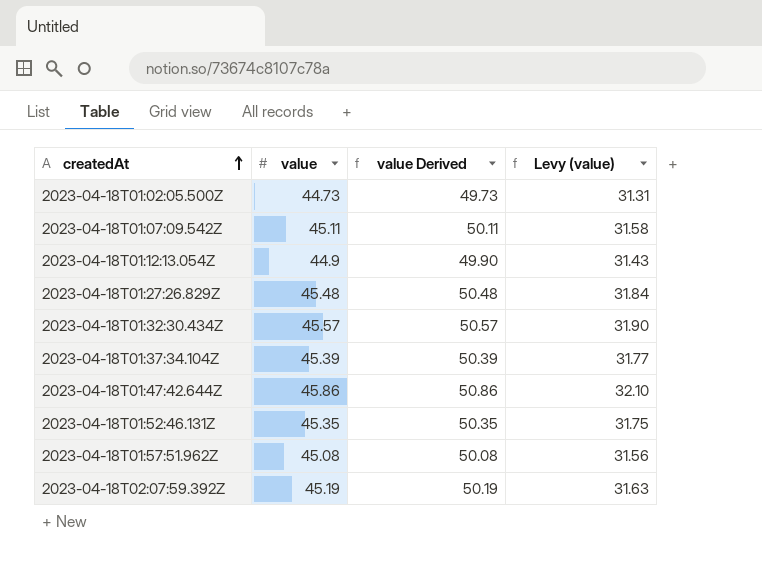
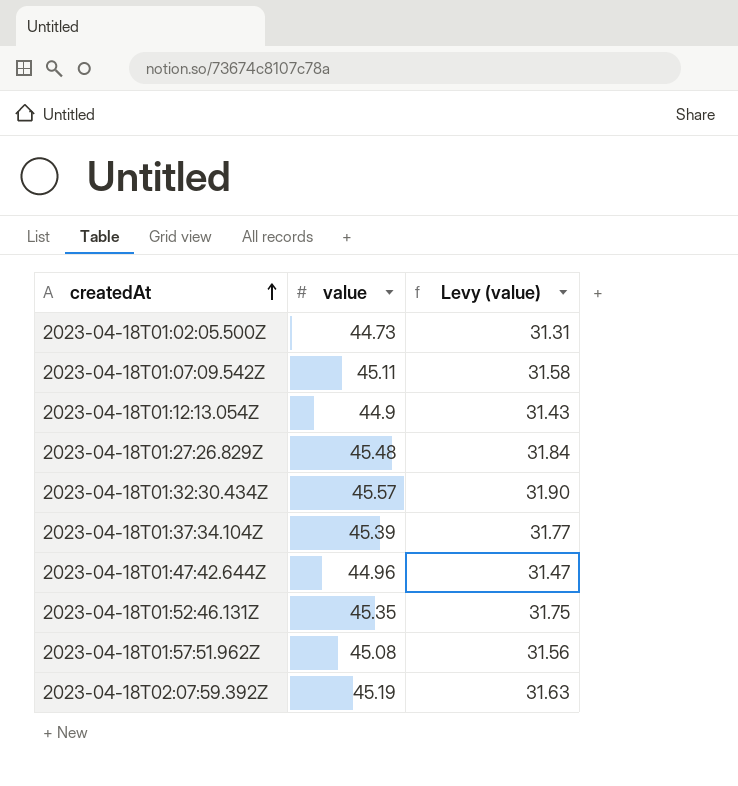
column value Derived | formula: [value] + 5 -> none
2023-04-18T01:47:42.644Z | value: 45.86 -> 44.96
2023-04-18T01:47:42.644Z | Levy (value): 32.10 -> 31.47

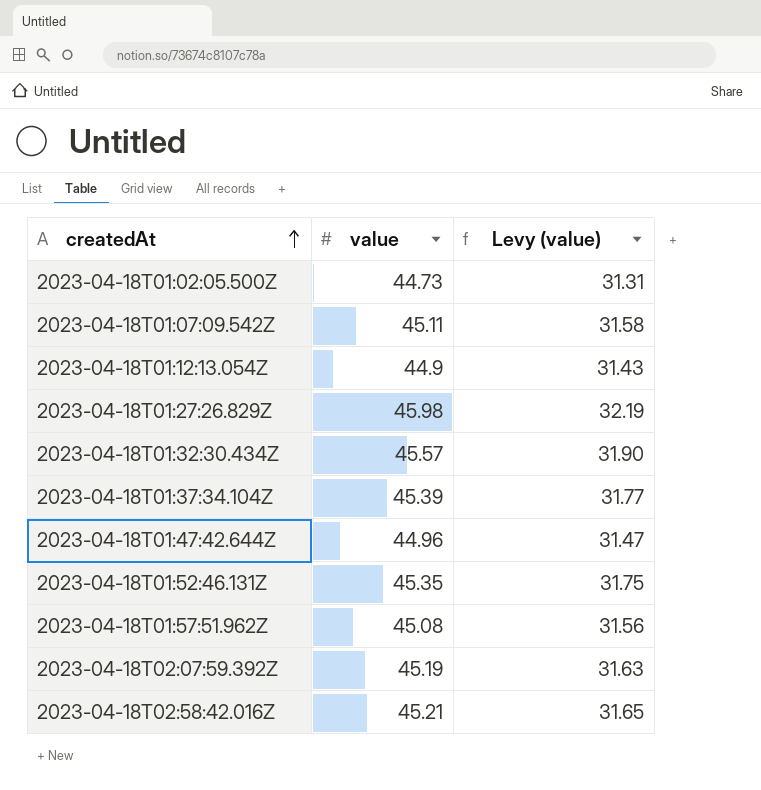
2023-04-18T01:27:26.829Z | value: 45.48 -> 45.98
2023-04-18T01:27:26.829Z | Levy (value): 31.84 -> 32.19
row 2023-04-18T02:58:42.016Z: none -> 45.21 | 31.65

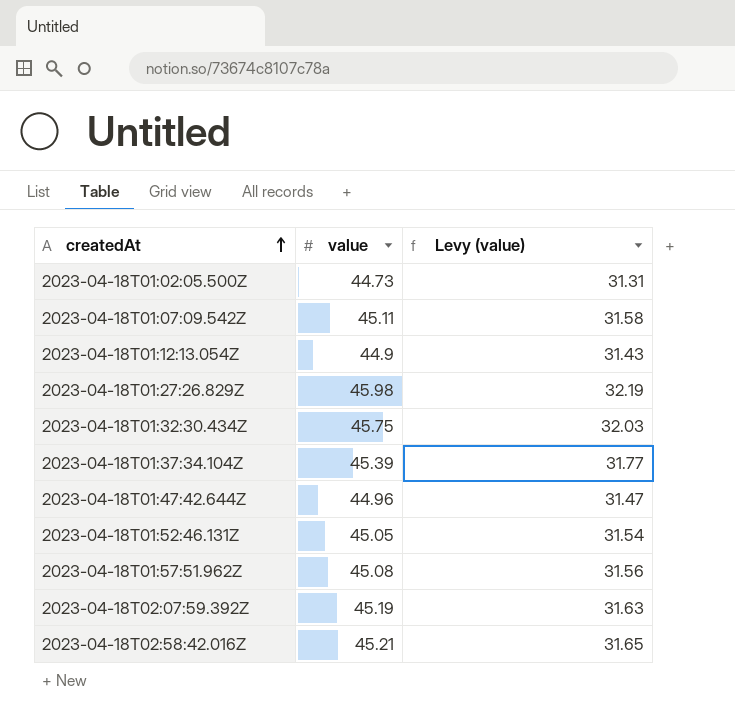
2023-04-18T01:32:30.434Z | value: 45.57 -> 45.75
2023-04-18T01:32:30.434Z | Levy (value): 31.90 -> 32.03
2023-04-18T01:52:46.131Z | value: 45.35 -> 45.05
2023-04-18T01:52:46.131Z | Levy (value): 31.75 -> 31.54

